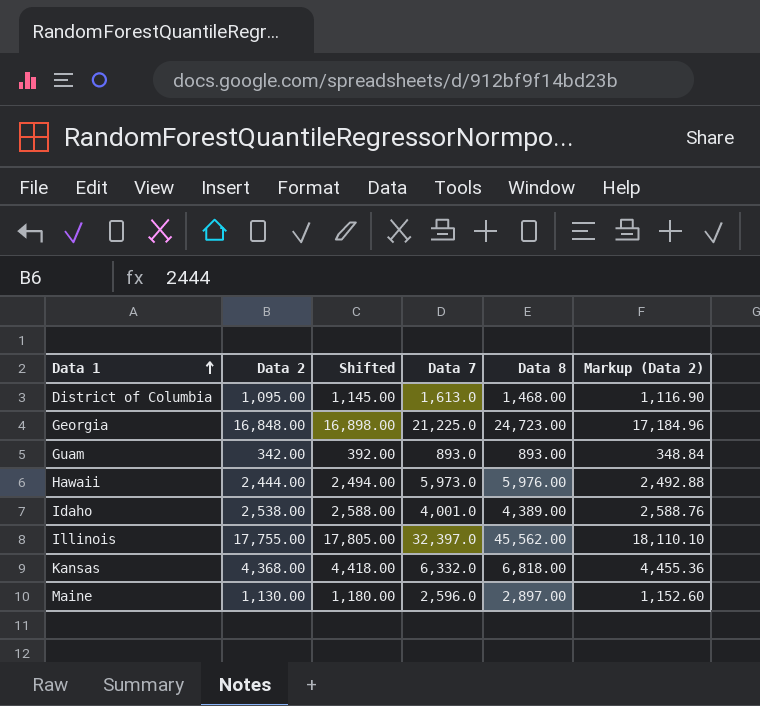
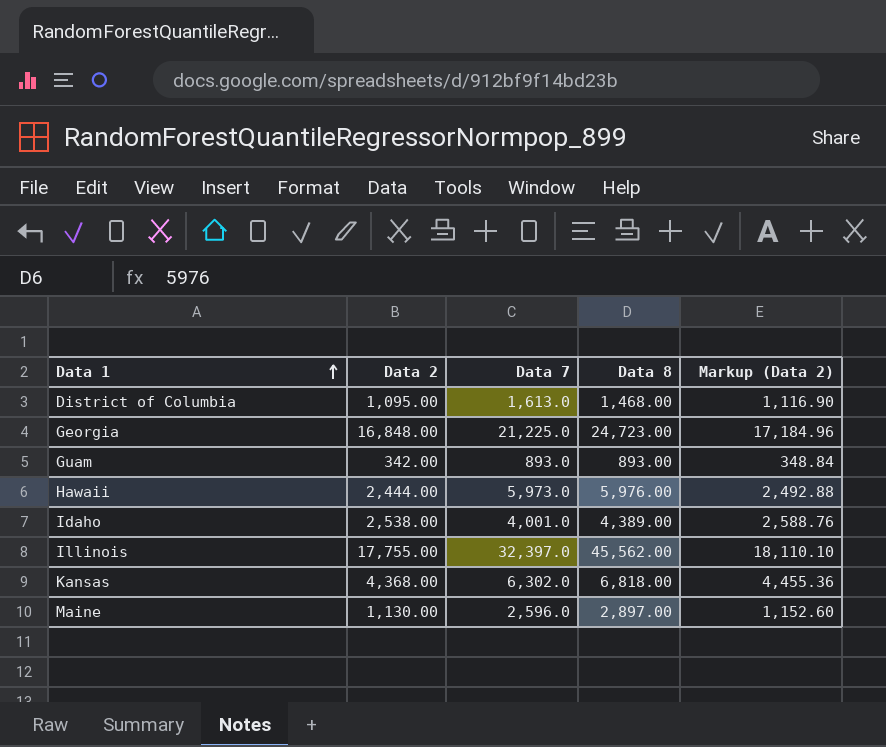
column Shifted | formula: [Data 2] + 50 -> none
Kansas | Data 7: 6,332.0 -> 6,302.0

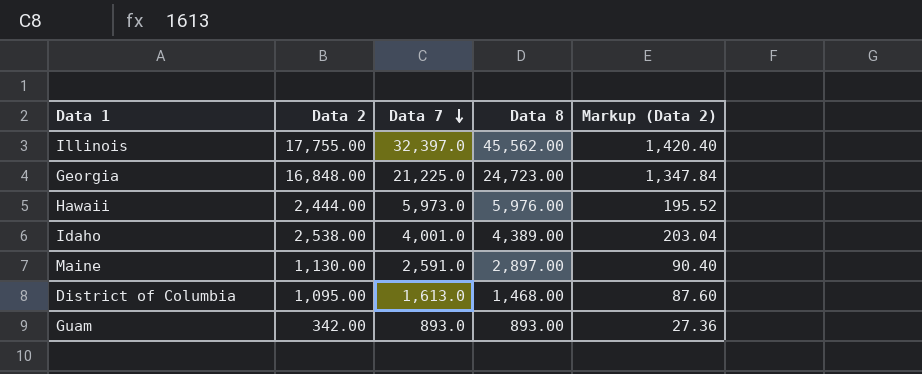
row order: Data 1 ascending -> Data 7 descending
column Markup (Data 2) | formula: [Data 2] * 1.02 -> [Data 2] * 0.08
row Kansas: 4,368.00 | 6,302.0 | 6,818.00 | 4,455.36 -> none
Maine | Data 7: 2,596.0 -> 2,591.0

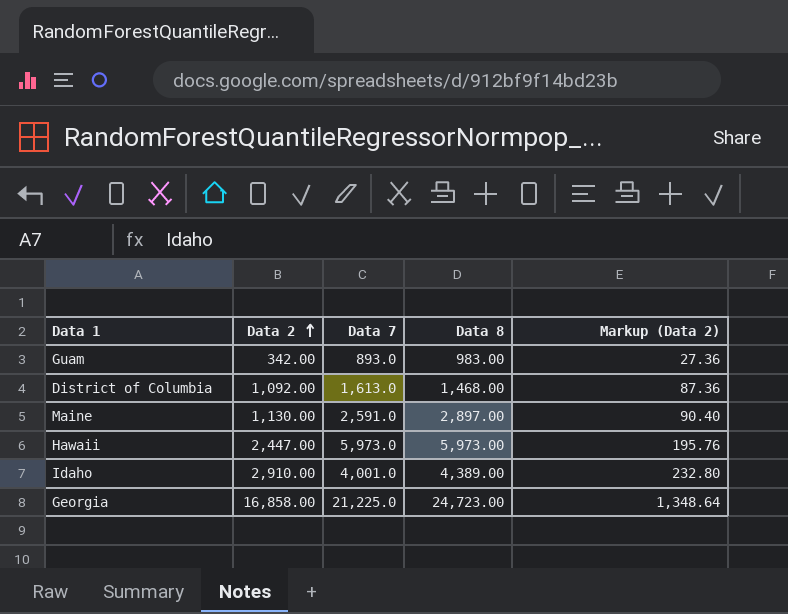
row order: Data 7 descending -> Data 2 ascending
row Illinois: 17,755.00 | 32,397.0 | 45,562.00 | 1,420.40 -> none
Guam | Data 8: 893.00 -> 983.00
District of Columbia | Data 2: 1,095.00 -> 1,092.00
District of Columbia | Markup (Data 2): 87.60 -> 87.36
Hawaii | Data 2: 2,444.00 -> 2,447.00
Hawaii | Data 8: 5,976.00 -> 5,973.00
Hawaii | Markup (Data 2): 195.52 -> 195.76
Idaho | Data 2: 2,538.00 -> 2,910.00
Idaho | Markup (Data 2): 203.04 -> 232.80
Georgia | Data 2: 16,848.00 -> 16,858.00
Georgia | Markup (Data 2): 1,347.84 -> 1,348.64

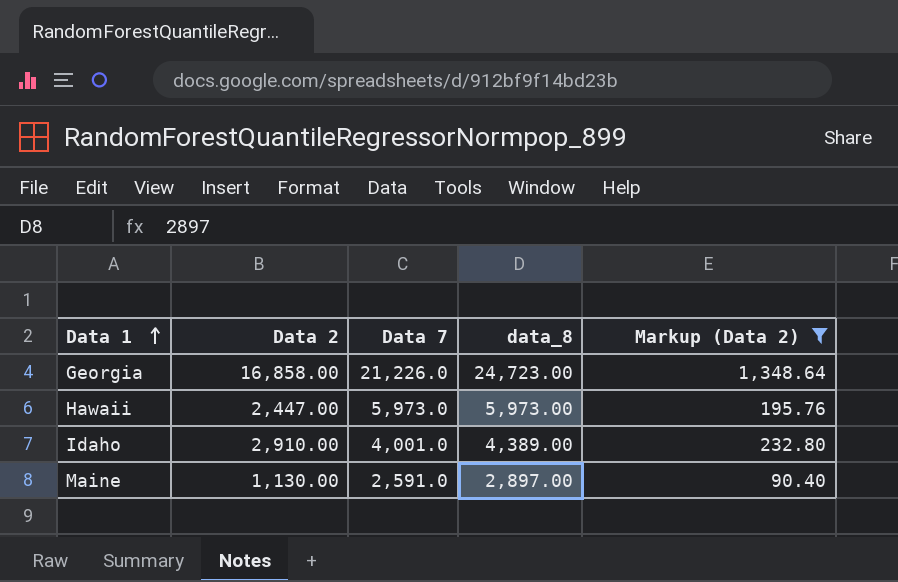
filter: none -> Markup (Data 2) >= 90.40
row order: Data 2 ascending -> Data 1 ascending
column name: Data 8 -> data_8
Georgia | Data 7: 21,225.0 -> 21,226.0

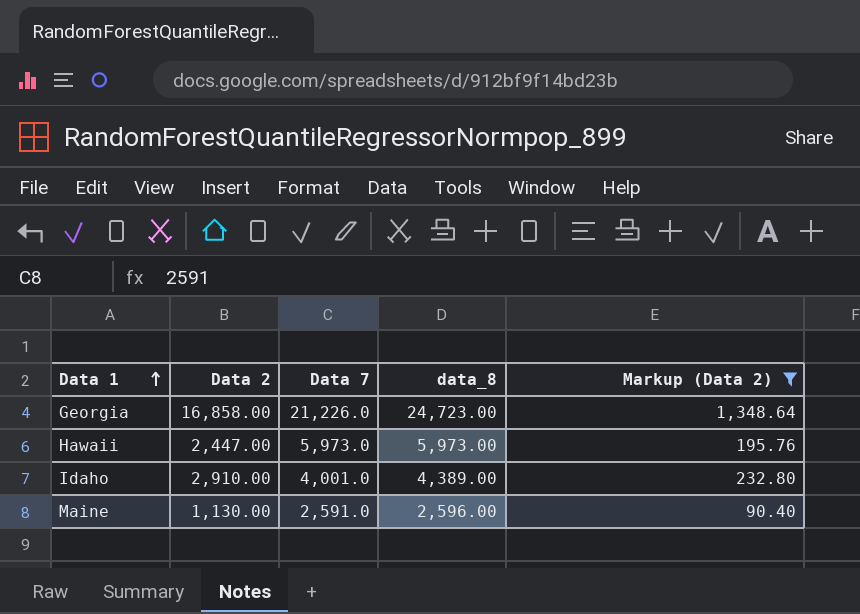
Maine | data_8: 2,897.00 -> 2,596.00

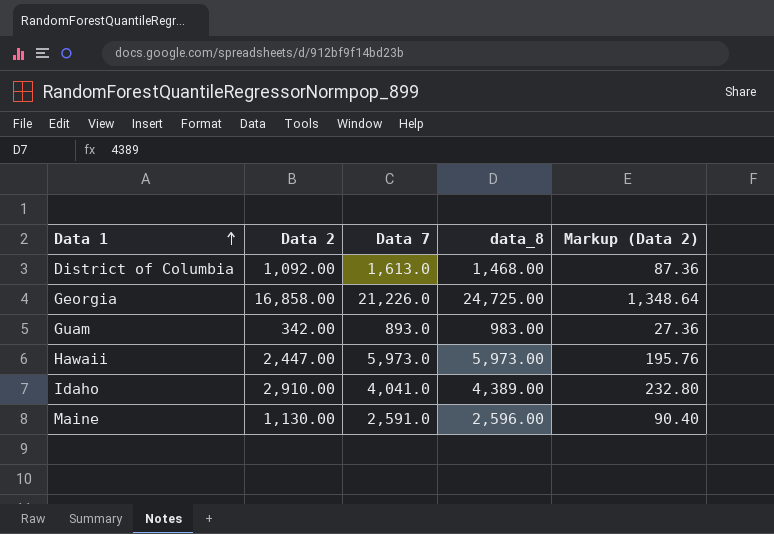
filter: Markup (Data 2) >= 90.40 -> none
Georgia | data_8: 24,723.00 -> 24,725.00
Idaho | Data 7: 4,001.0 -> 4,041.0

